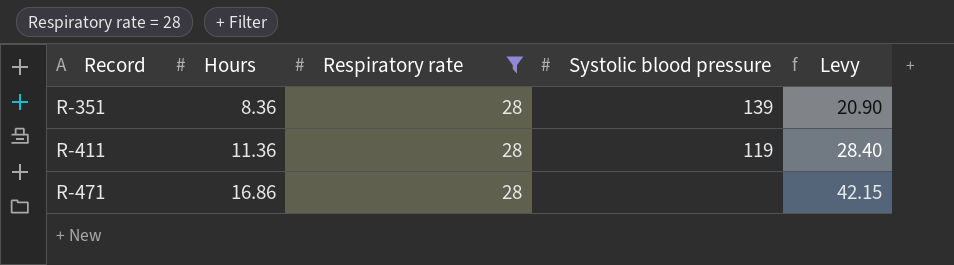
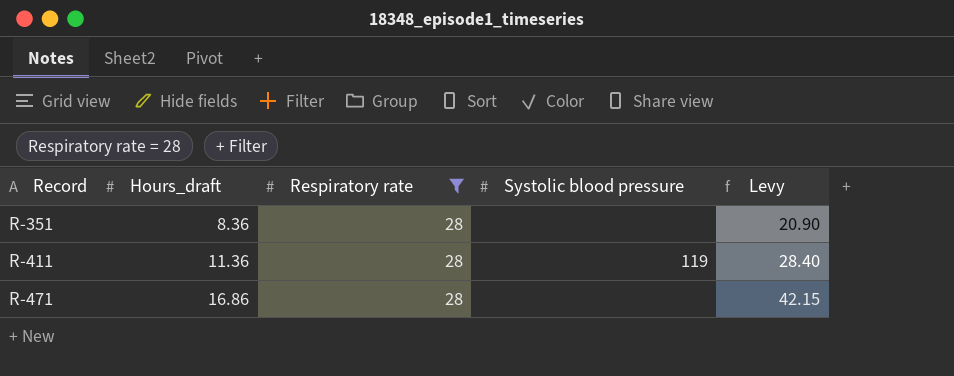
column name: Hours -> Hours_draft
R-351 | Systolic blood pressure: 139 -> none

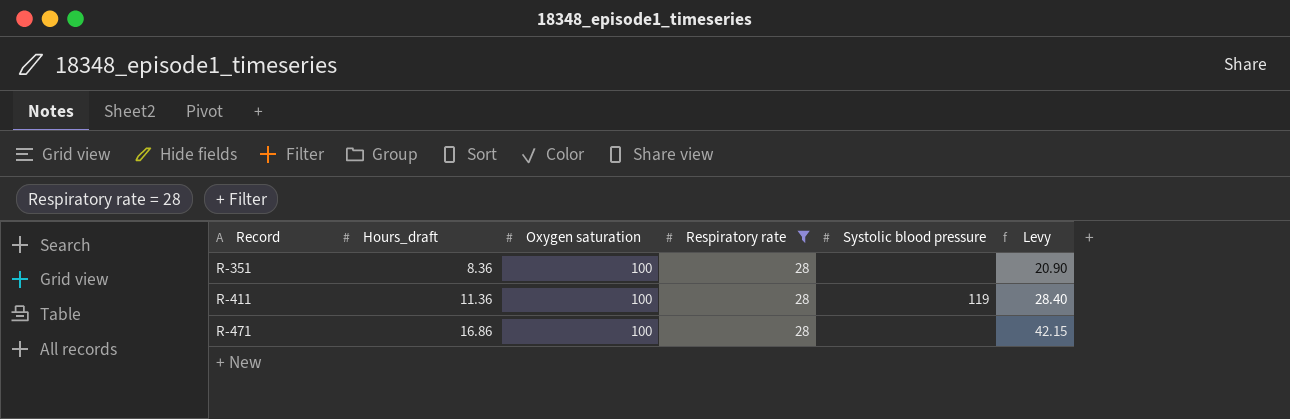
column Oxygen saturation | position: none -> 3

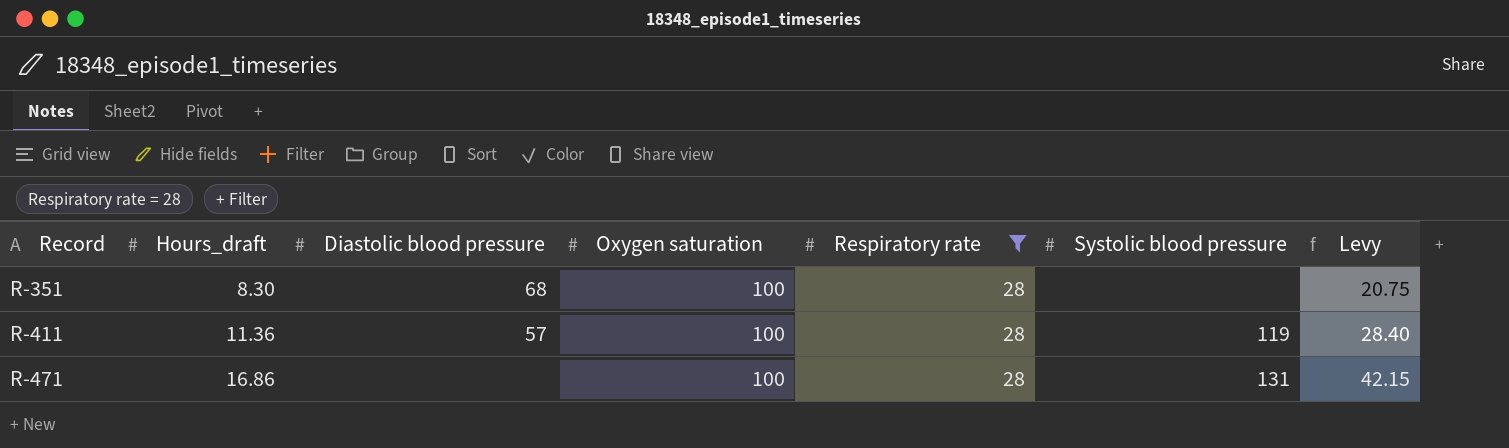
column Diastolic blood pressure | position: none -> 3
R-351 | Hours_draft: 8.36 -> 8.30
R-351 | Levy: 20.90 -> 20.75
R-471 | Systolic blood pressure: none -> 131

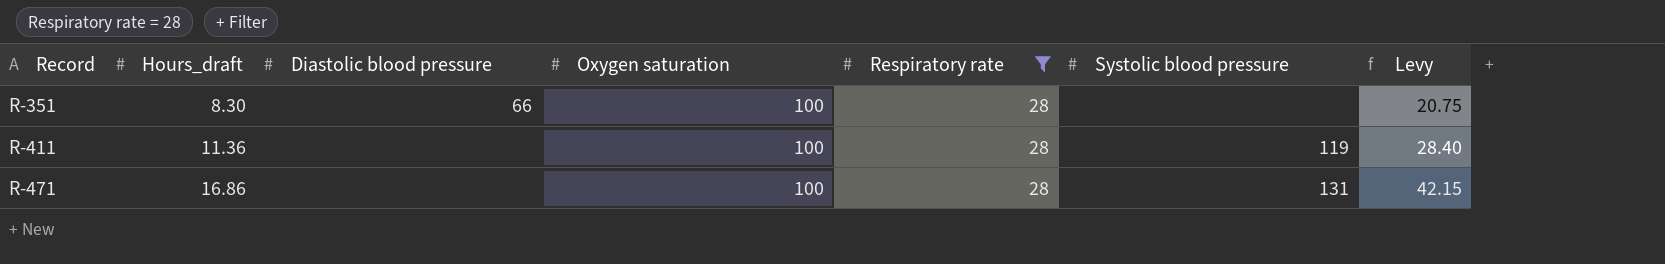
R-351 | Diastolic blood pressure: 68 -> 66
R-411 | Diastolic blood pressure: 57 -> none

